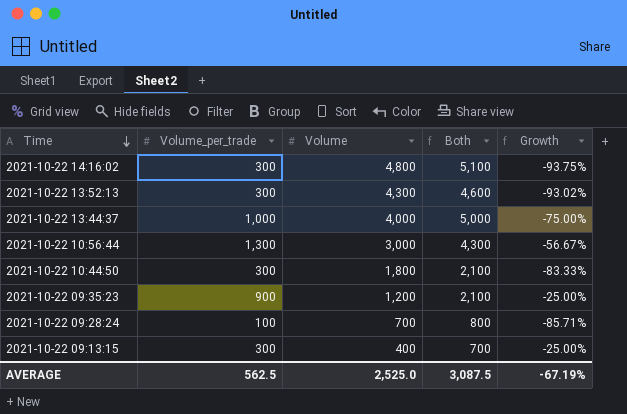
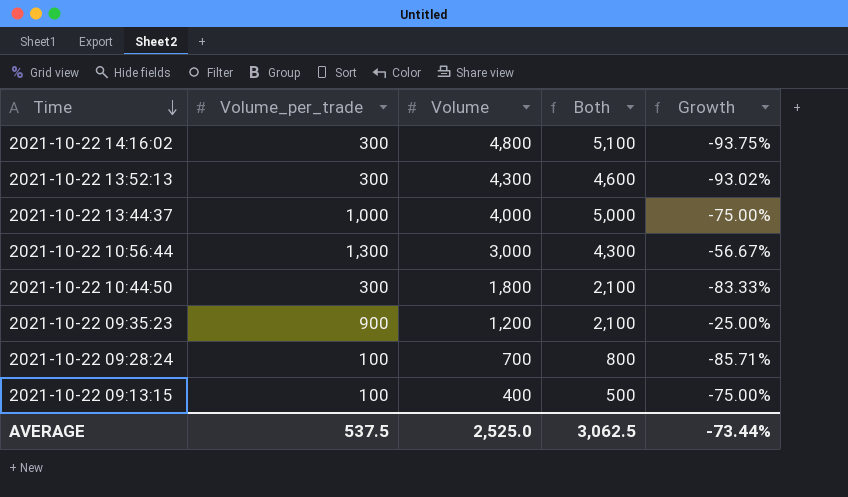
2021-10-22 09:13:15 | Volume_per_trade: 300 -> 100
2021-10-22 09:13:15 | Both: 700 -> 500
2021-10-22 09:13:15 | Growth: -25.00% -> -75.00%
AVERAGE | Volume_per_trade: 562.5 -> 537.5
AVERAGE | Both: 3,087.5 -> 3,062.5
AVERAGE | Growth: -67.19% -> -73.44%

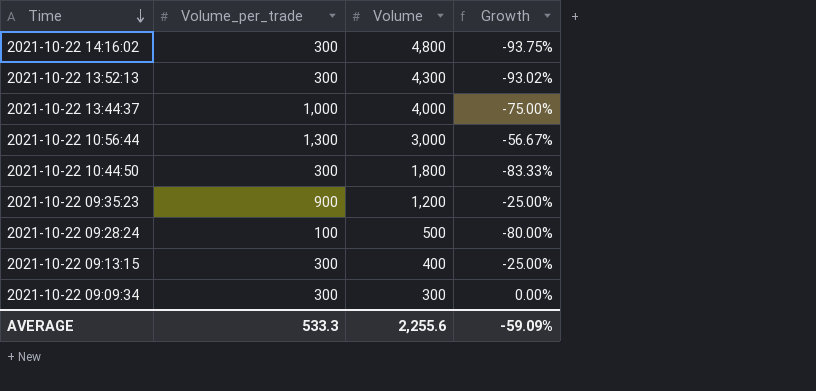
column Both | formula: [Volume_per_trade] + [Volume] -> none
2021-10-22 09:28:24 | Volume: 700 -> 500
2021-10-22 09:28:24 | Growth: -85.71% -> -80.00%
2021-10-22 09:13:15 | Volume_per_trade: 100 -> 300
2021-10-22 09:13:15 | Growth: -75.00% -> -25.00%
row 2021-10-22 09:09:34: none -> 300 | 300 | 0.00%
AVERAGE | Volume_per_trade: 537.5 -> 533.3
AVERAGE | Volume: 2,525.0 -> 2,255.6
AVERAGE | Growth: -73.44% -> -59.09%

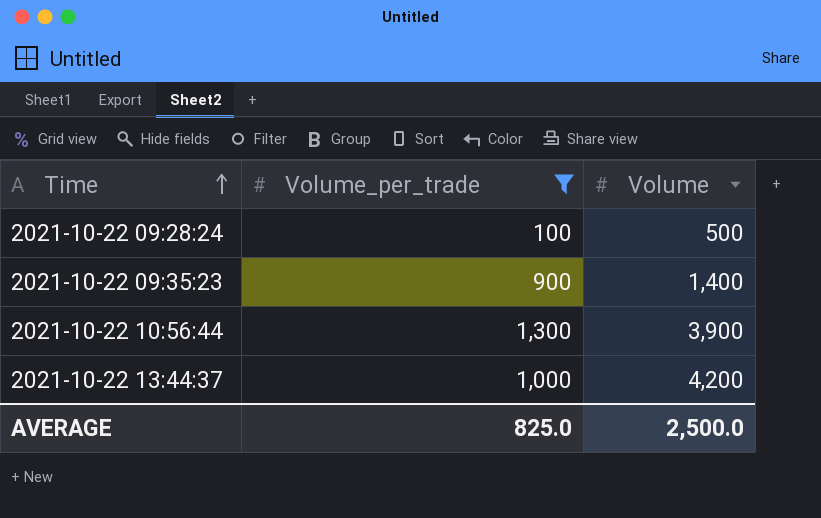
filter: none -> Volume_per_trade != 300
row order: Time descending -> Time ascending
column Growth | formula: ([Volume_per_trade] - [Volume]) / [Volume] -> none
2021-10-22 09:35:23 | Volume: 1,200 -> 1,400
2021-10-22 10:56:44 | Volume: 3,000 -> 3,900
2021-10-22 13:44:37 | Volume: 4,000 -> 4,200
AVERAGE | Volume_per_trade: 533.3 -> 825.0
AVERAGE | Volume: 2,255.6 -> 2,500.0

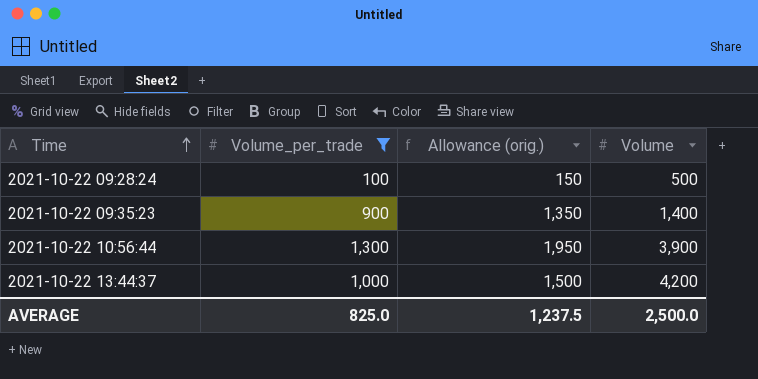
column Allowance (orig.) | formula: none -> [Volume_per_trade] * 1.5

